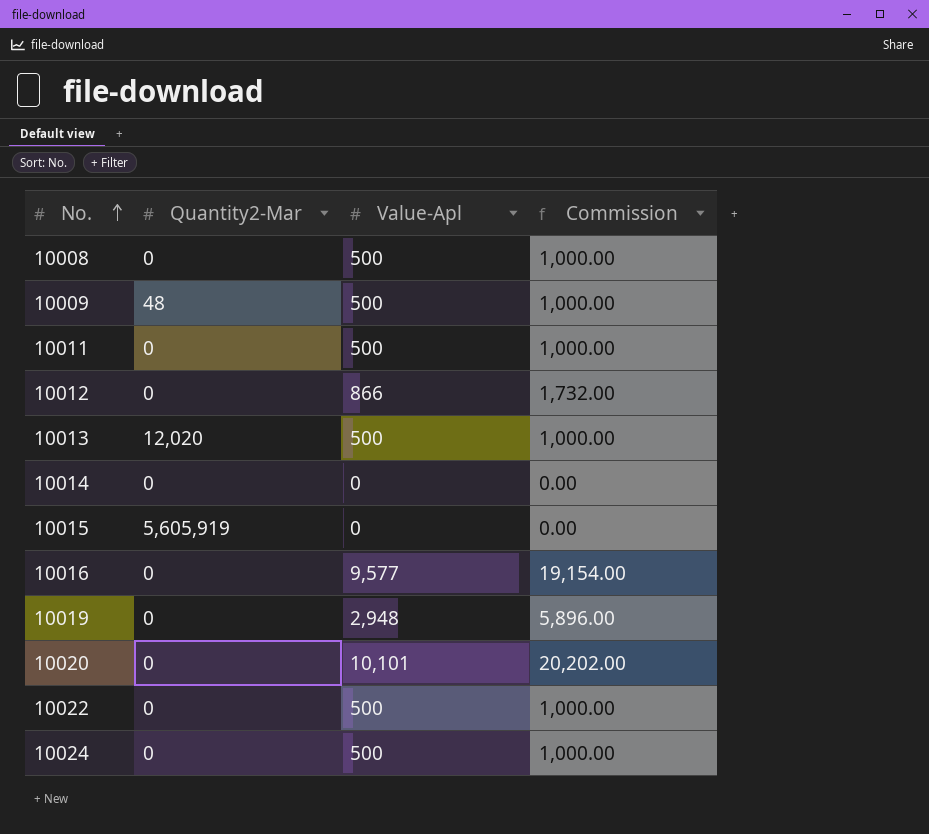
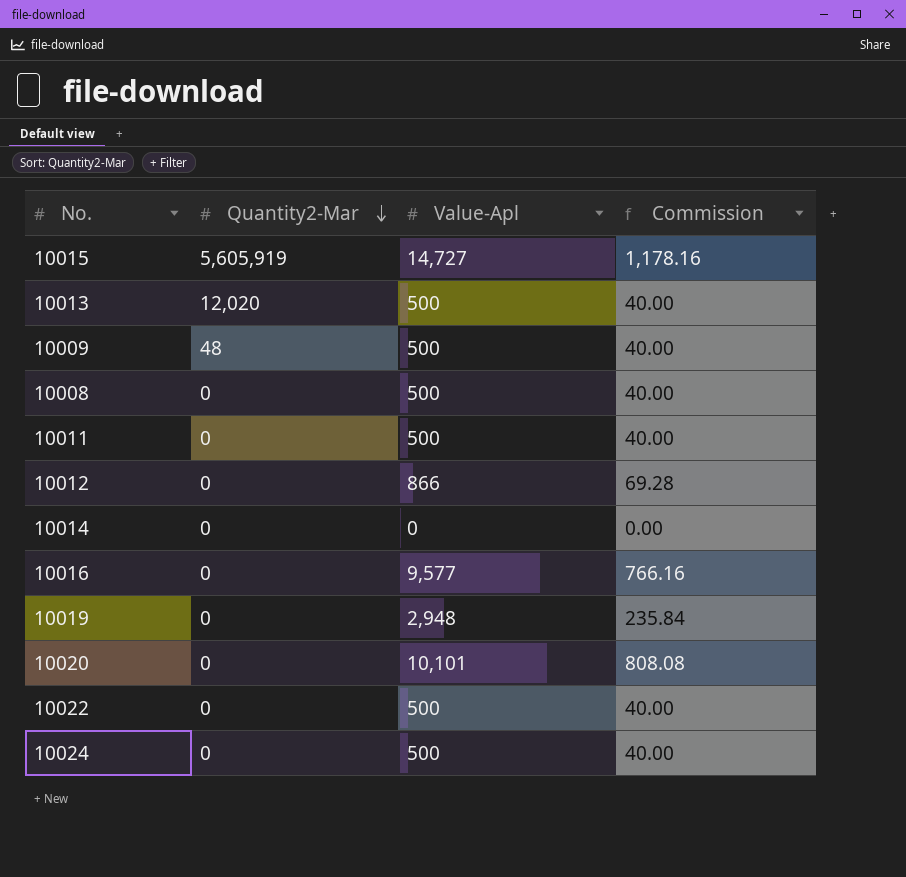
row order: No. ascending -> Quantity2-Mar descending
column Commission | formula: [Value-Apl] * 2 -> [Value-Apl] * 0.08
10015 | Value-Apl: 0 -> 14,727

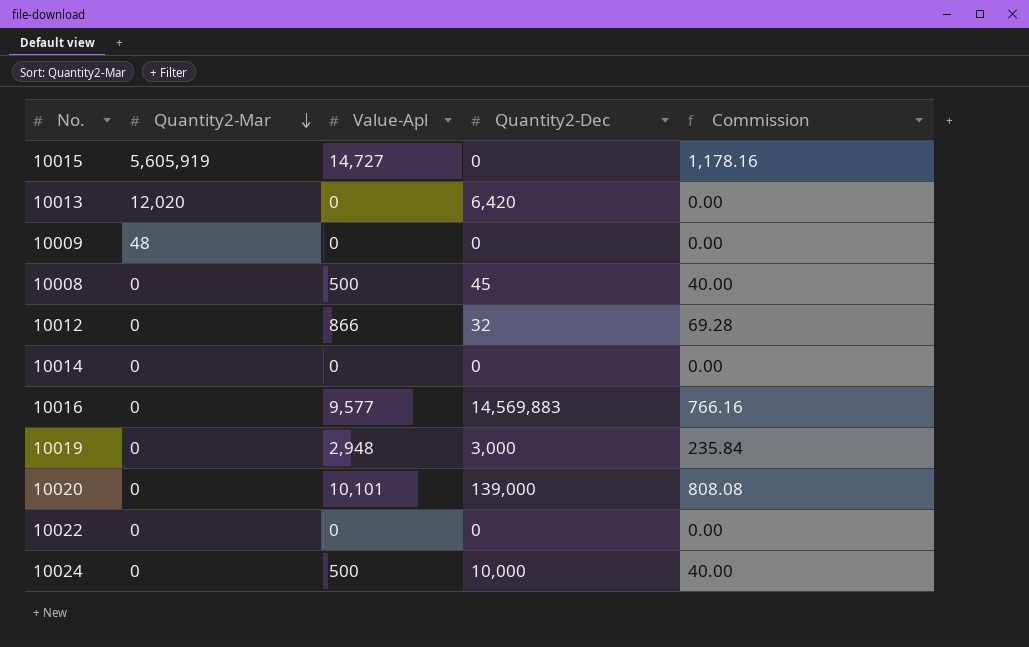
column Quantity2-Dec | position: none -> 4
row 10011: 0 | 500 | 40.00 -> none
10013 | Value-Apl: 500 -> 0
10013 | Commission: 40.00 -> 0.00
10009 | Value-Apl: 500 -> 0
10009 | Commission: 40.00 -> 0.00
10022 | Value-Apl: 500 -> 0
10022 | Commission: 40.00 -> 0.00

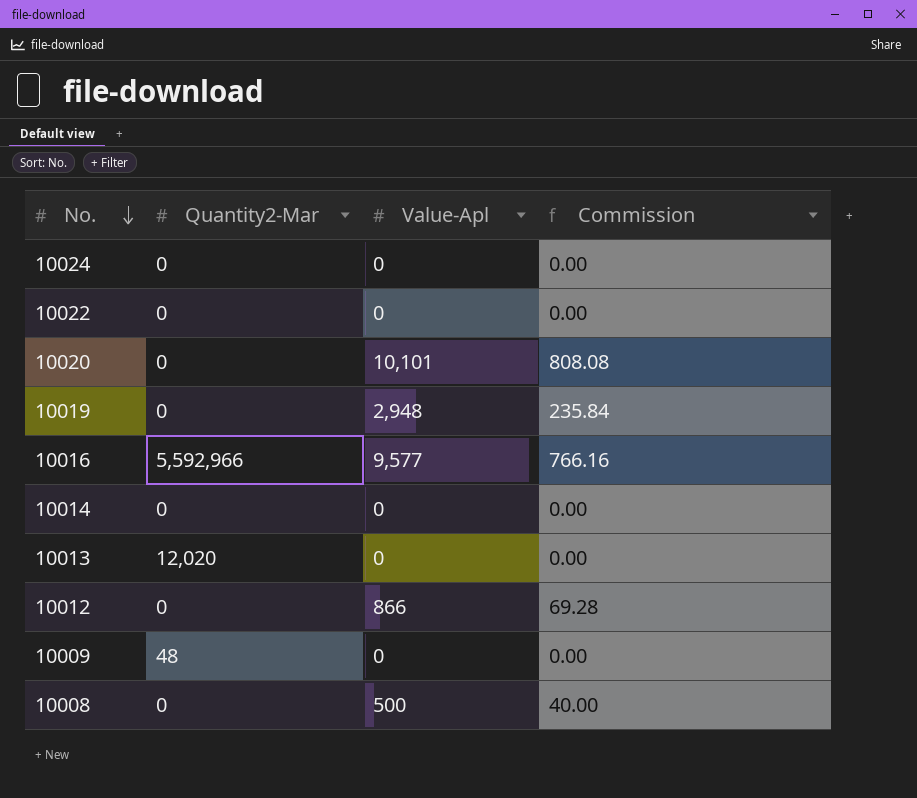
row order: Quantity2-Mar descending -> No. descending
column Quantity2-Dec | position: 4 -> none
row 10015: 5,605,919 | 14,727 | 0 | 1,178.16 -> none
10024 | Value-Apl: 500 -> 0
10024 | Commission: 40.00 -> 0.00
10016 | Quantity2-Mar: 0 -> 5,592,966

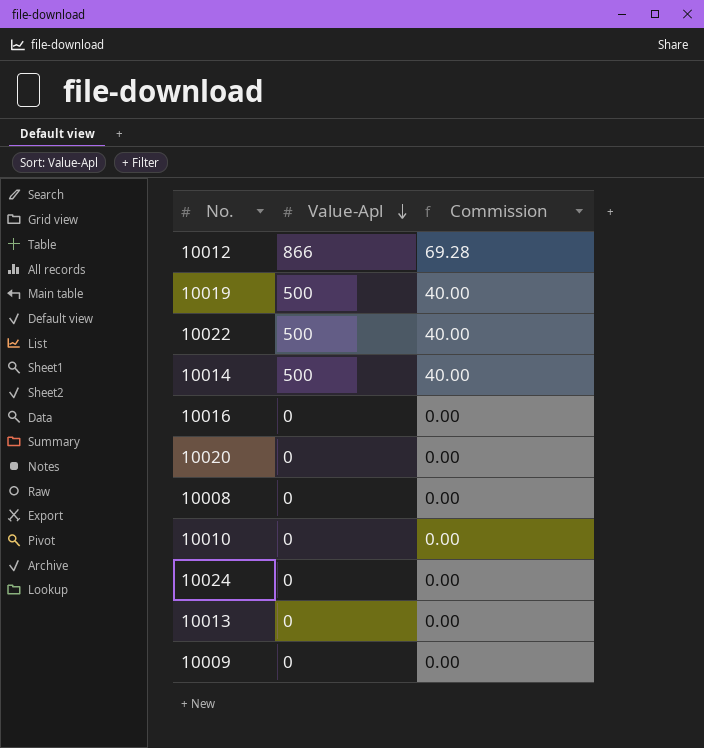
row order: No. descending -> Value-Apl descending
column Quantity2-Mar | position: 2 -> none
10019 | Value-Apl: 2,948 -> 500
10019 | Commission: 235.84 -> 40.00
10022 | Value-Apl: 0 -> 500
10022 | Commission: 0.00 -> 40.00
10014 | Value-Apl: 0 -> 500
10014 | Commission: 0.00 -> 40.00
10016 | Value-Apl: 9,577 -> 0
10016 | Commission: 766.16 -> 0.00
10020 | Value-Apl: 10,101 -> 0
10020 | Commission: 808.08 -> 0.00
10008 | Value-Apl: 500 -> 0
10008 | Commission: 40.00 -> 0.00
row 10010: none -> 0 | 0.00

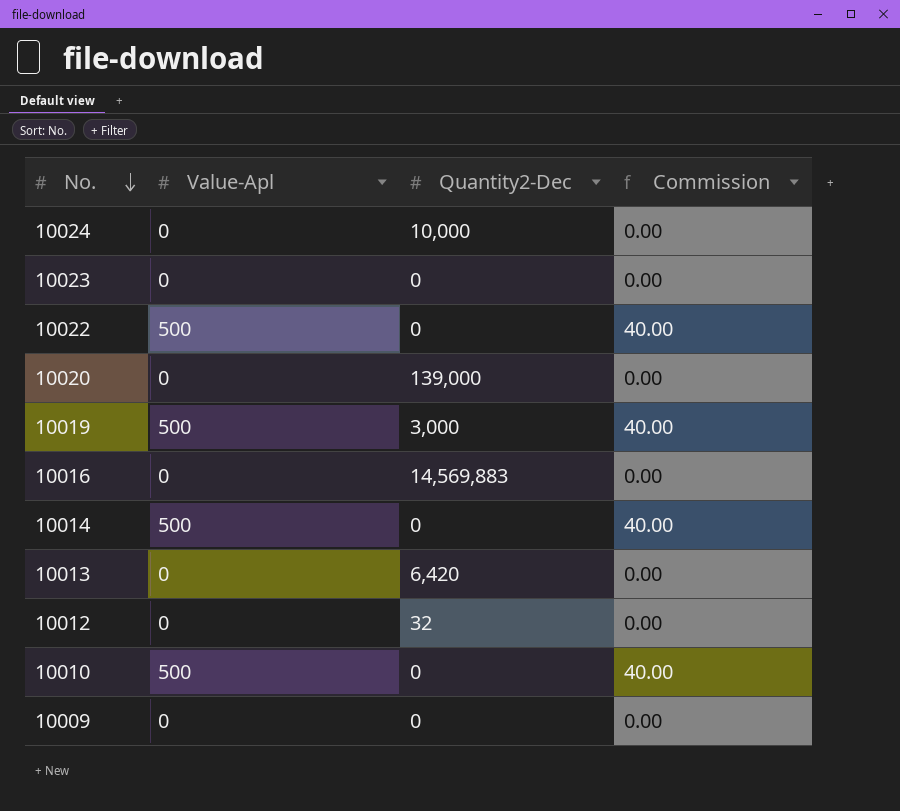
row order: Value-Apl descending -> No. descending
column Quantity2-Dec | position: none -> 3
row 10008: 0 | 0.00 -> none
row 10023: none -> 0 | 0 | 0.00
10012 | Value-Apl: 866 -> 0
10012 | Commission: 69.28 -> 0.00
10010 | Value-Apl: 0 -> 500
10010 | Commission: 0.00 -> 40.00

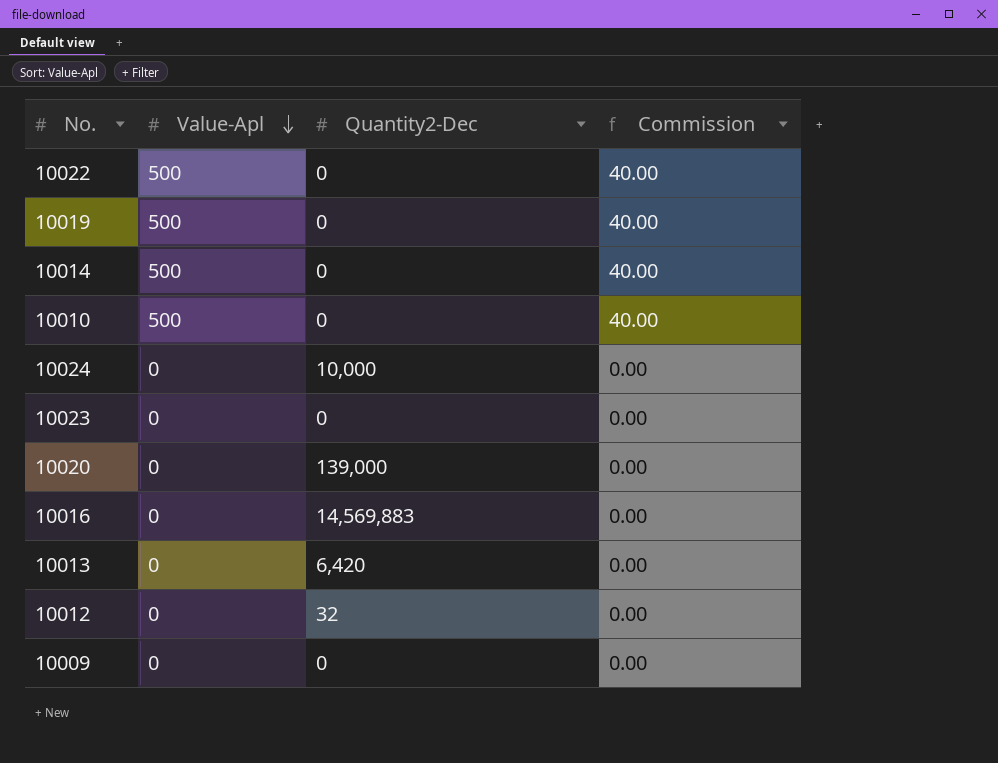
row order: No. descending -> Value-Apl descending
10019 | Quantity2-Dec: 3,000 -> 0

